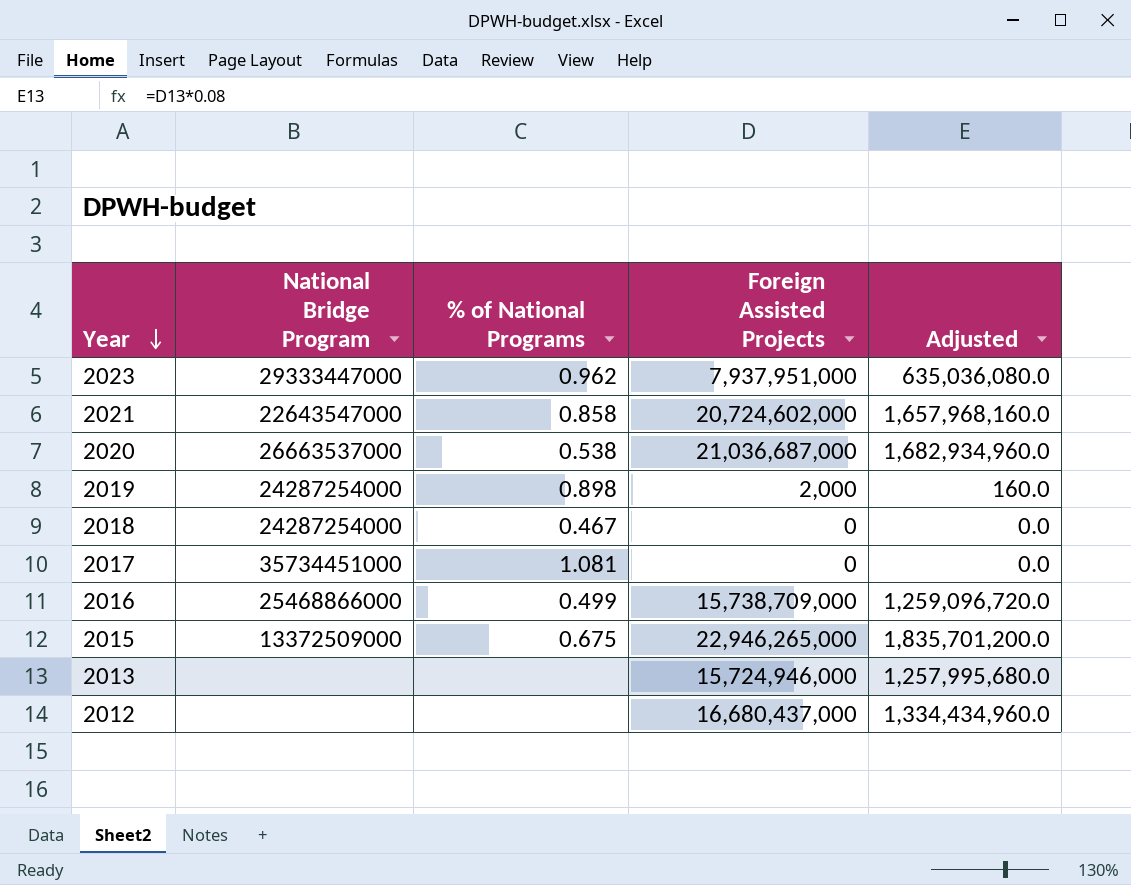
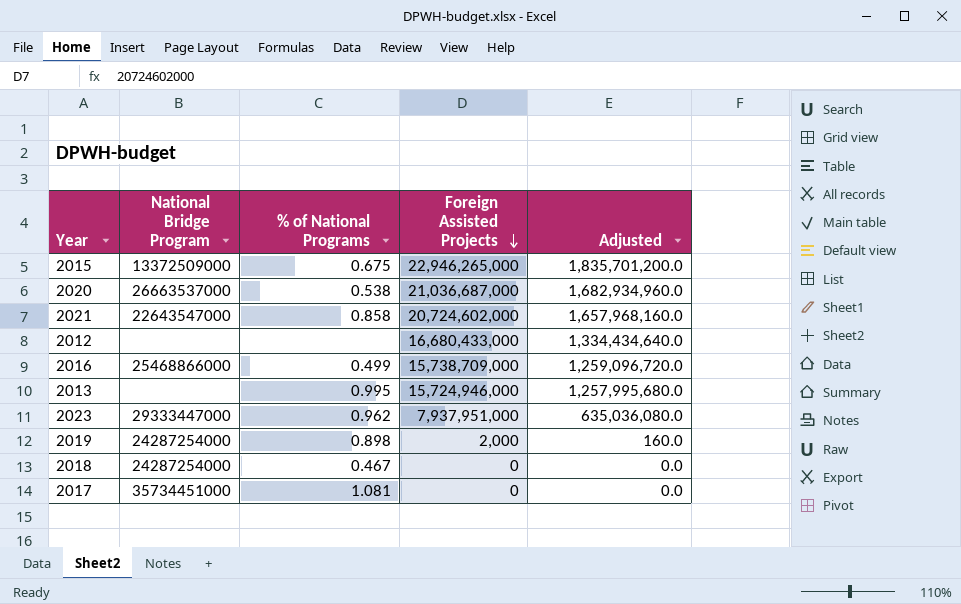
row order: Year descending -> Foreign Assisted Projects descending
2012 | Foreign Assisted Projects: 16,680,437,000 -> 16,680,433,000
2012 | Adjusted: 1,334,434,960.0 -> 1,334,434,640.0
2013 | % of National Programs: none -> 0.995

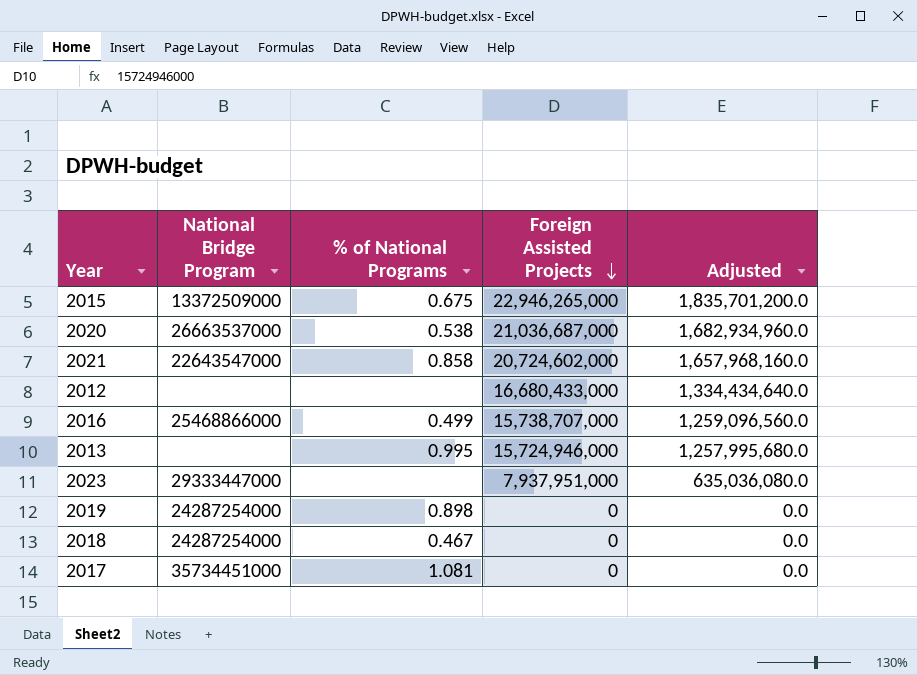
2016 | Foreign Assisted Projects: 15,738,709,000 -> 15,738,707,000
2016 | Adjusted: 1,259,096,720.0 -> 1,259,096,560.0
2023 | % of National Programs: 0.962 -> none
2019 | Foreign Assisted Projects: 2,000 -> 0
2019 | Adjusted: 160.0 -> 0.0

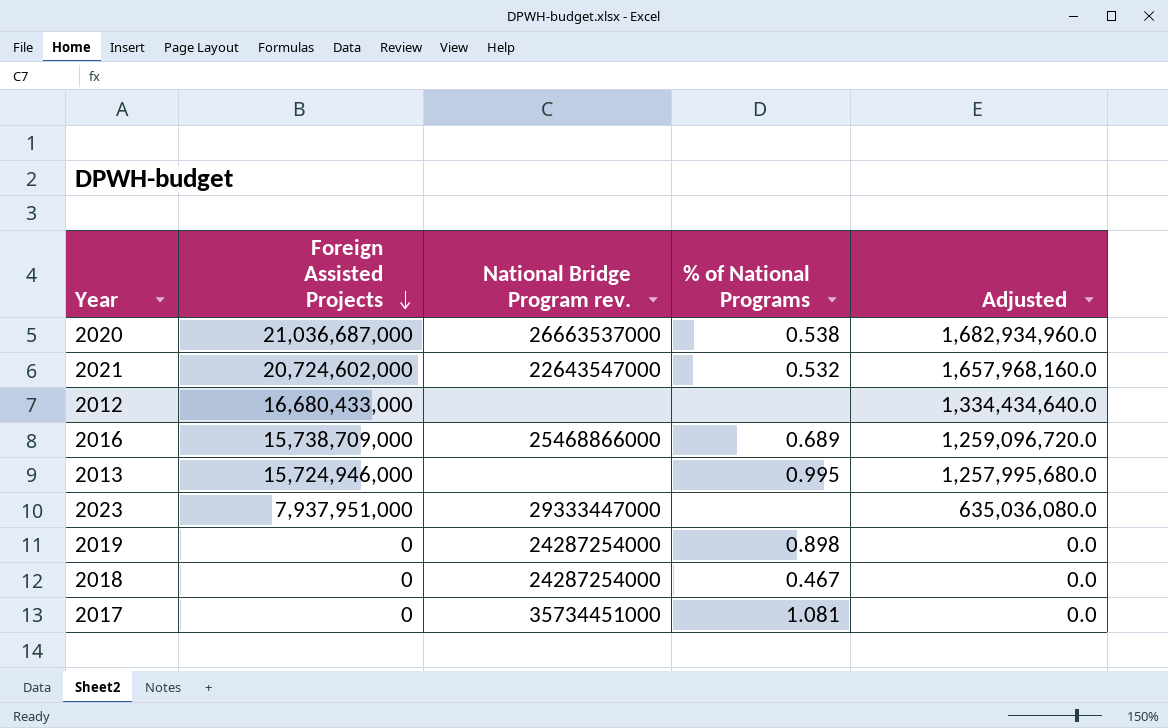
column Foreign Assisted Projects | position: 4 -> 2
column name: National Bridge Program -> National Bridge Program rev.
row 2015: 13372509000 | 0.675 | 22,946,265,000 | 1,835,701,200.0 -> none
2021 | % of National Programs: 0.858 -> 0.532
2016 | Foreign Assisted Projects: 15,738,707,000 -> 15,738,709,000
2016 | % of National Programs: 0.499 -> 0.689
2016 | Adjusted: 1,259,096,560.0 -> 1,259,096,720.0

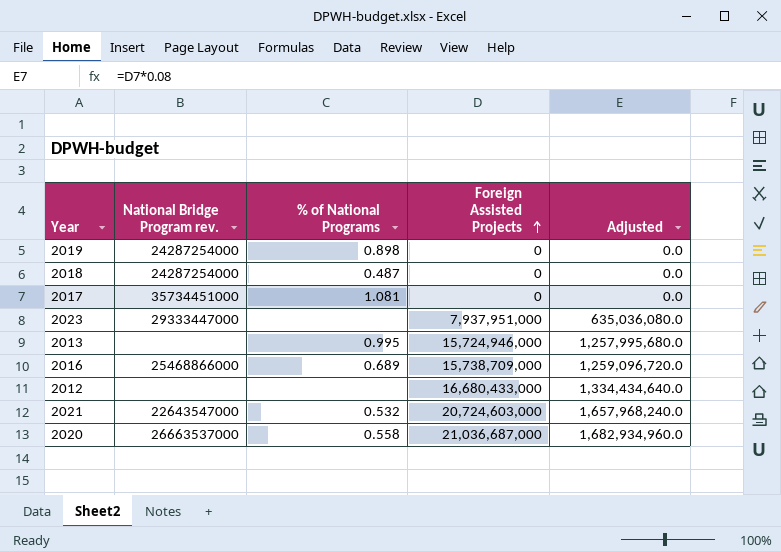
row order: Foreign Assisted Projects descending -> Foreign Assisted Projects ascending
column Foreign Assisted Projects | position: 2 -> 4
2018 | % of National Programs: 0.467 -> 0.487
2021 | Foreign Assisted Projects: 20,724,602,000 -> 20,724,603,000
2021 | Adjusted: 1,657,968,160.0 -> 1,657,968,240.0
2020 | % of National Programs: 0.538 -> 0.558

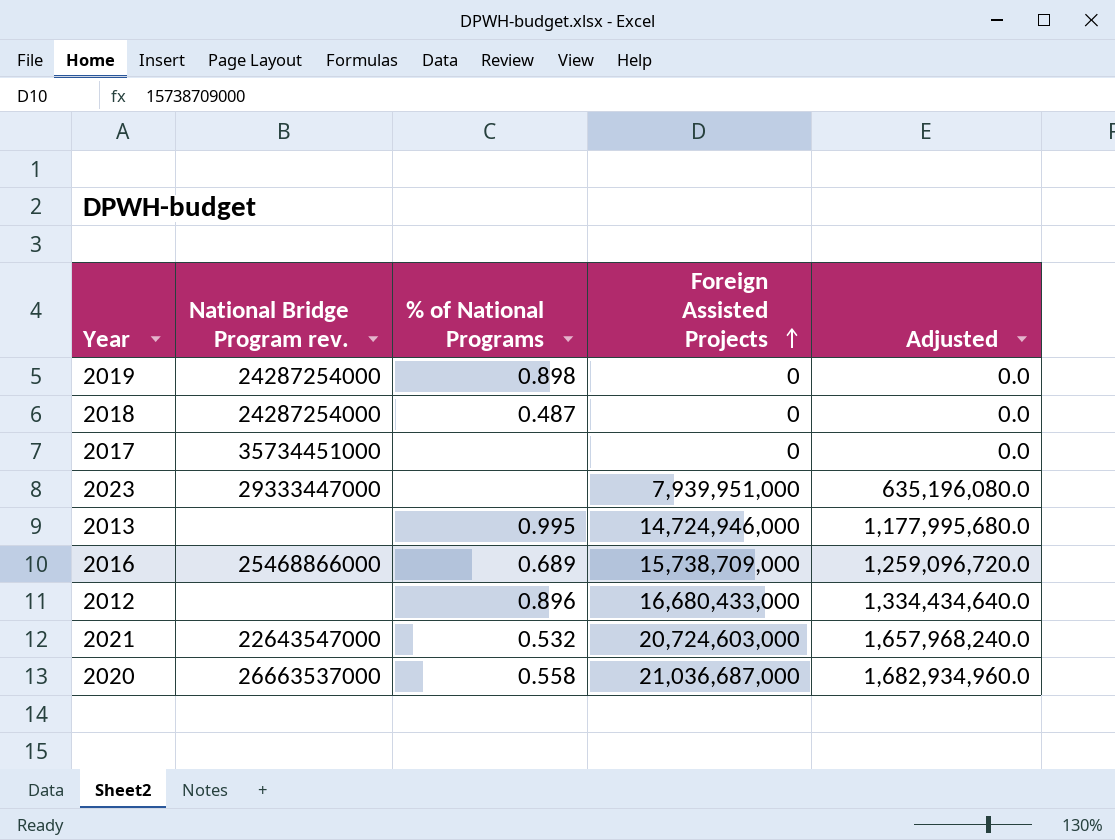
2017 | % of National Programs: 1.081 -> none
2023 | Foreign Assisted Projects: 7,937,951,000 -> 7,939,951,000
2023 | Adjusted: 635,036,080.0 -> 635,196,080.0
2013 | Foreign Assisted Projects: 15,724,946,000 -> 14,724,946,000
2013 | Adjusted: 1,257,995,680.0 -> 1,177,995,680.0
2012 | % of National Programs: none -> 0.896

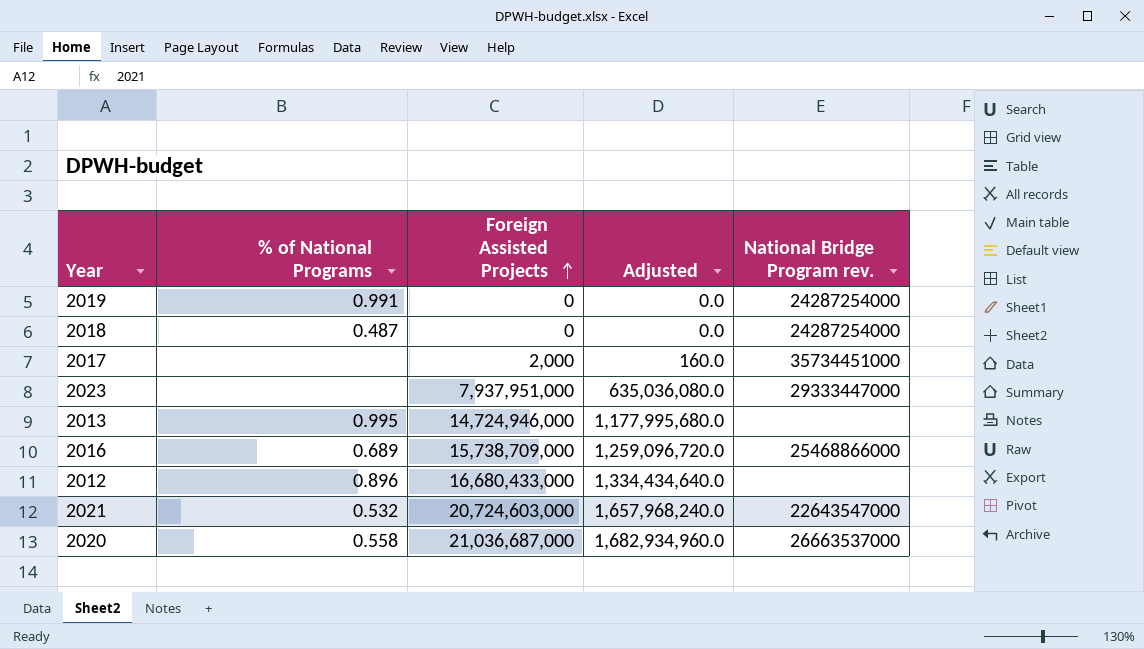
column National Bridge Program rev. | position: 2 -> 5
2019 | % of National Programs: 0.898 -> 0.991
2017 | Foreign Assisted Projects: 0 -> 2,000
2017 | Adjusted: 0.0 -> 160.0
2023 | Foreign Assisted Projects: 7,939,951,000 -> 7,937,951,000
2023 | Adjusted: 635,196,080.0 -> 635,036,080.0

